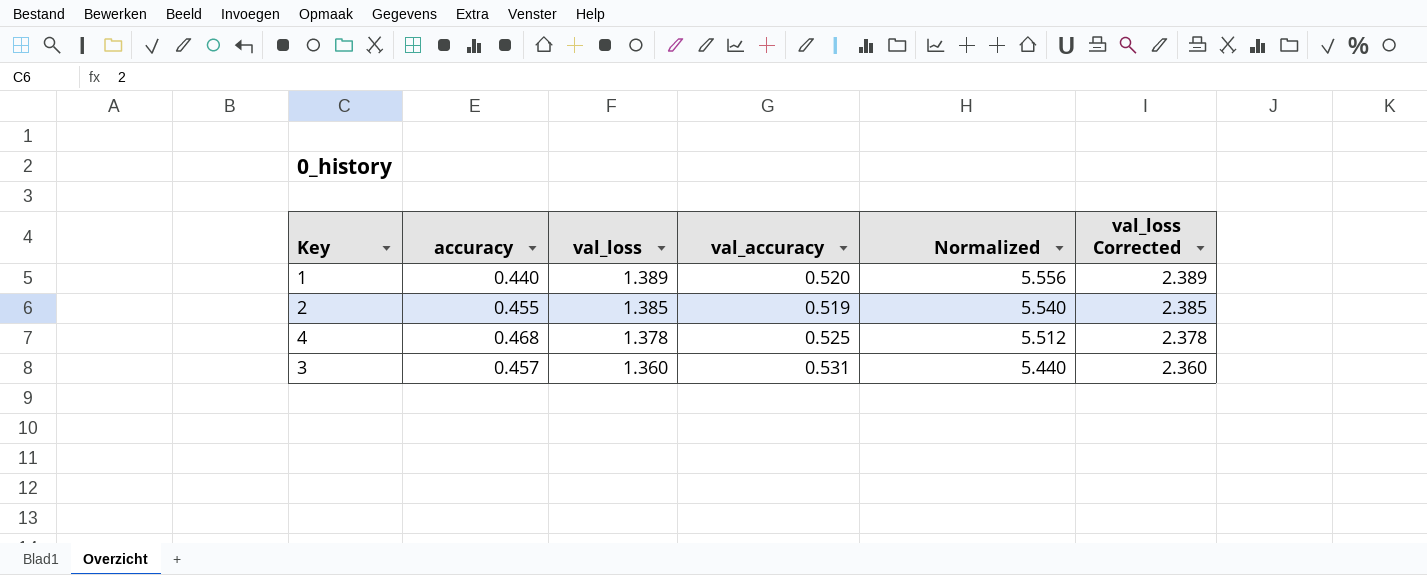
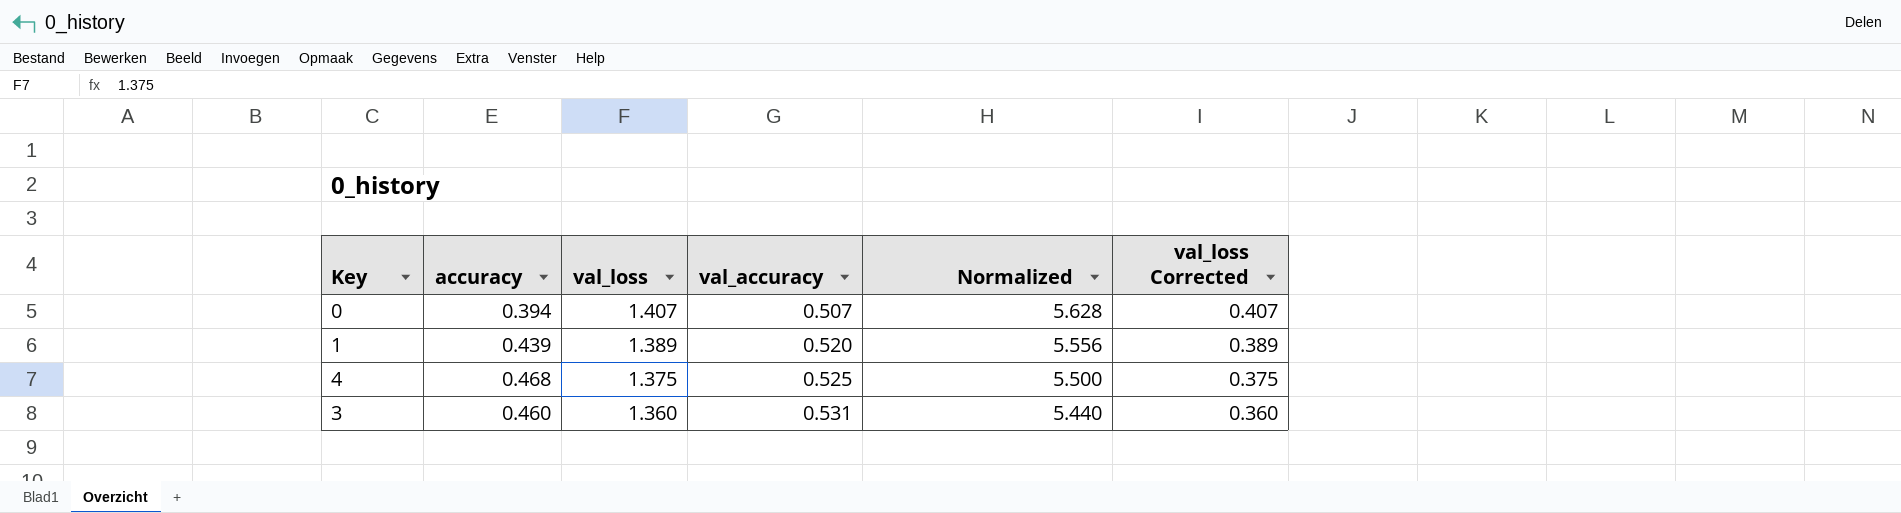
column val_loss Corrected | formula: [val_loss] + 1 -> [val_loss] - 1
row 2: 0.455 | 1.385 | 0.519 | 5.540 | 2.385 -> none
row 0: none -> 0.394 | 1.407 | 0.507 | 5.628 | 0.407
1 | accuracy: 0.440 -> 0.439
4 | val_loss: 1.378 -> 1.375
4 | Normalized: 5.512 -> 5.500
3 | accuracy: 0.457 -> 0.460

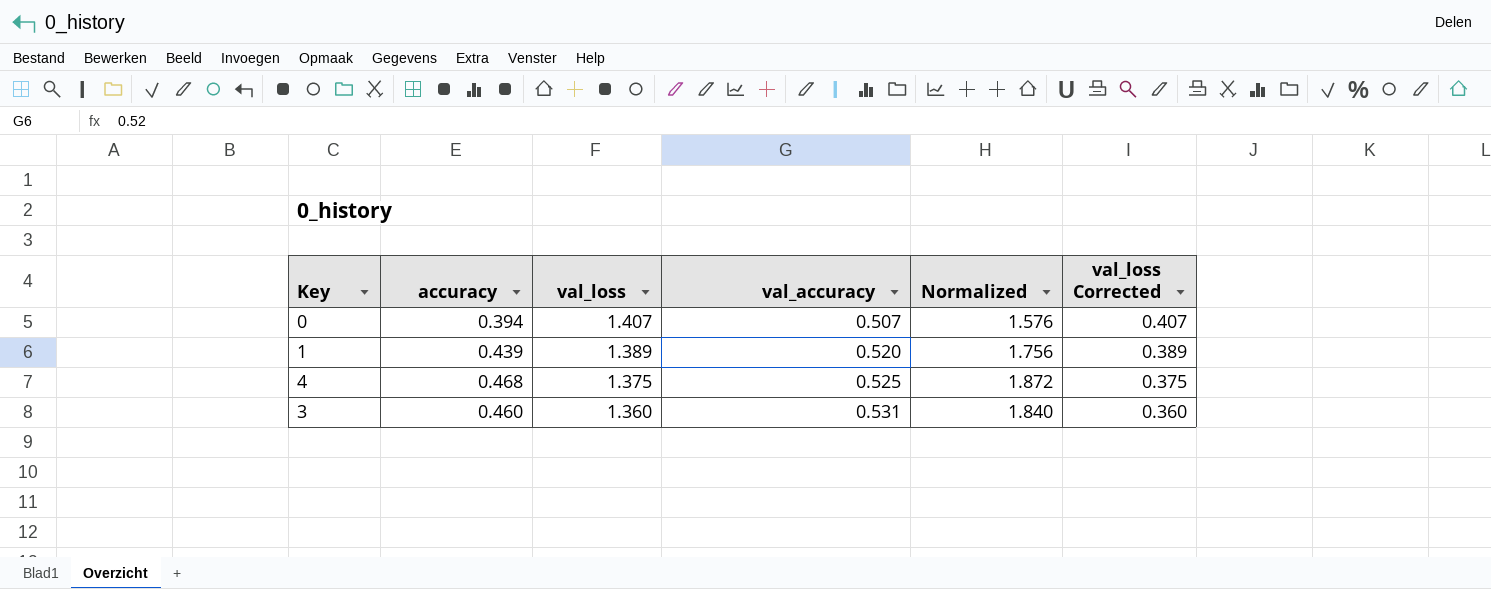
column Normalized | formula: [val_loss] * 4 -> [accuracy] * 4

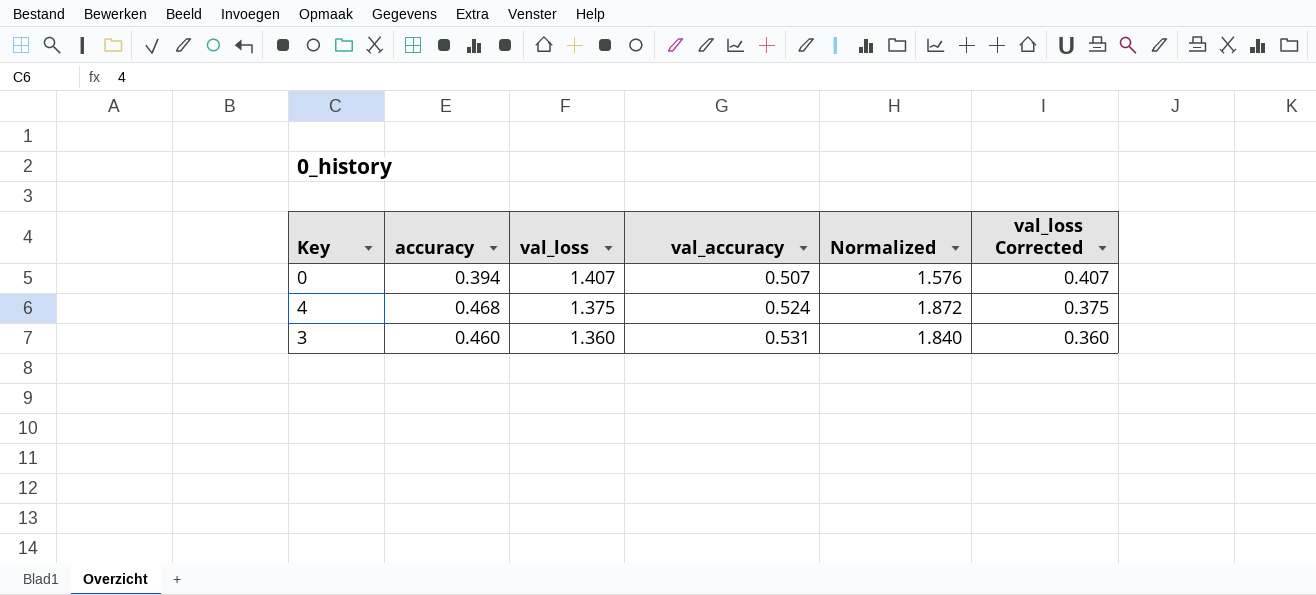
row 1: 0.439 | 1.389 | 0.520 | 1.756 | 0.389 -> none
4 | val_accuracy: 0.525 -> 0.524

